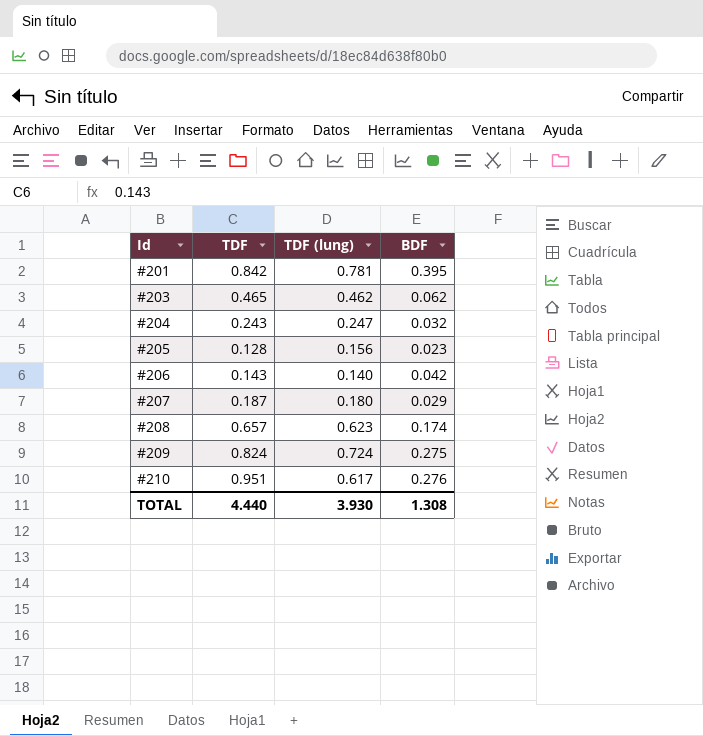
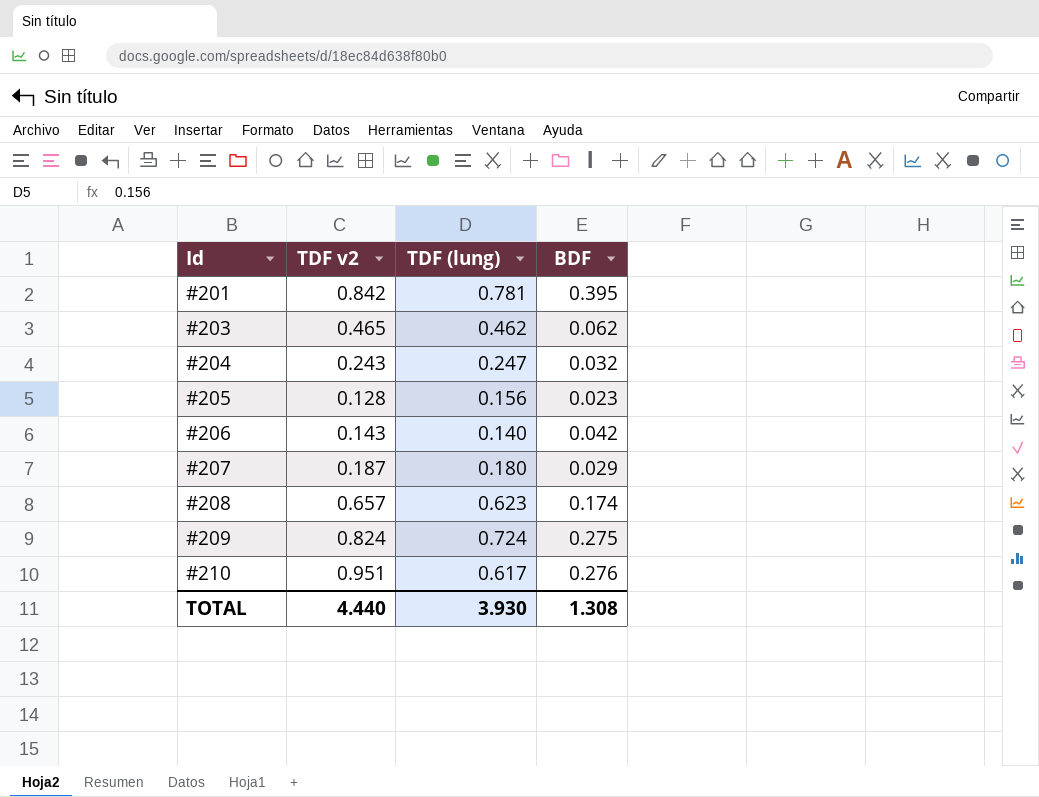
column name: TDF -> TDF v2

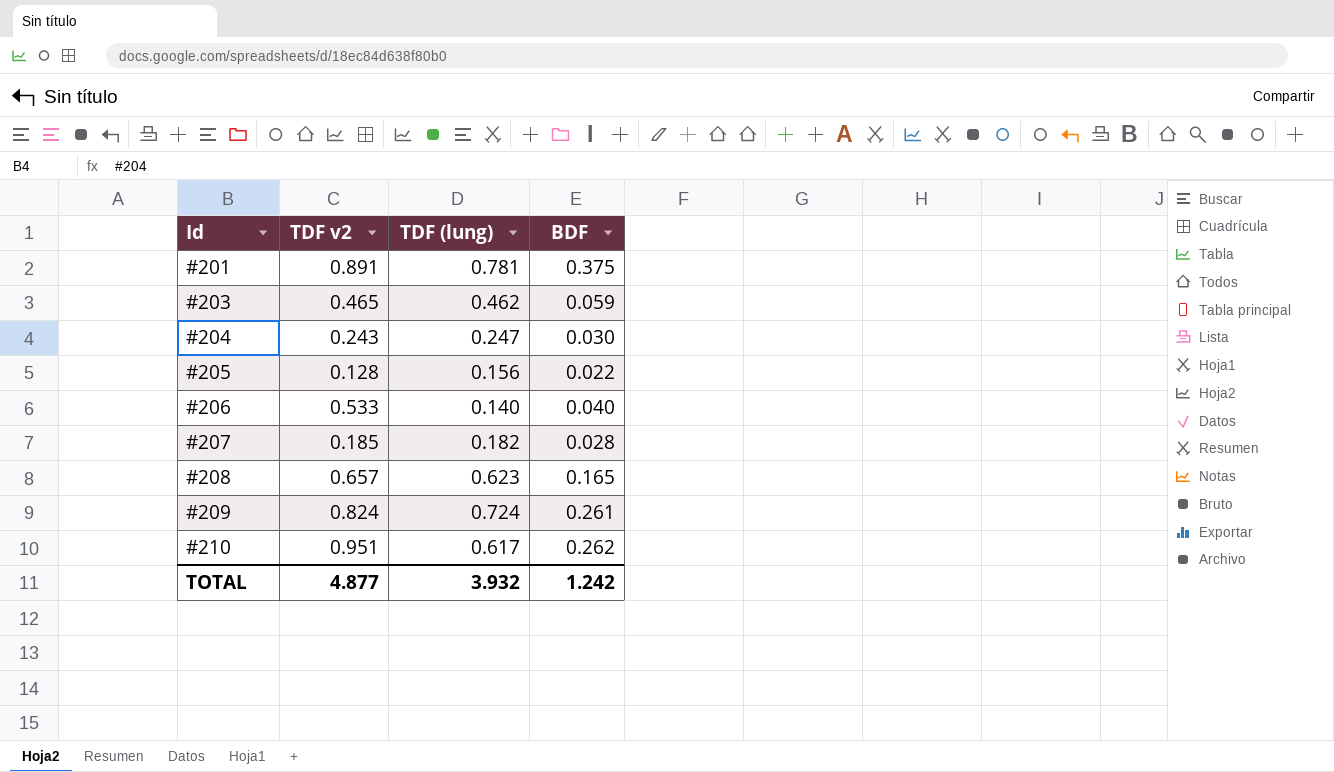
#201 | TDF v2: 0.842 -> 0.891
#201 | BDF: 0.395 -> 0.375
#203 | BDF: 0.062 -> 0.059
#204 | BDF: 0.032 -> 0.030
#205 | BDF: 0.023 -> 0.022
#206 | TDF v2: 0.143 -> 0.533
#206 | BDF: 0.042 -> 0.040
#207 | TDF v2: 0.187 -> 0.185
#207 | TDF (lung): 0.180 -> 0.182
#207 | BDF: 0.029 -> 0.028
#208 | BDF: 0.174 -> 0.165
#209 | BDF: 0.275 -> 0.261
#210 | BDF: 0.276 -> 0.262
TOTAL | TDF v2: 4.440 -> 4.877
TOTAL | TDF (lung): 3.930 -> 3.932
TOTAL | BDF: 1.308 -> 1.242

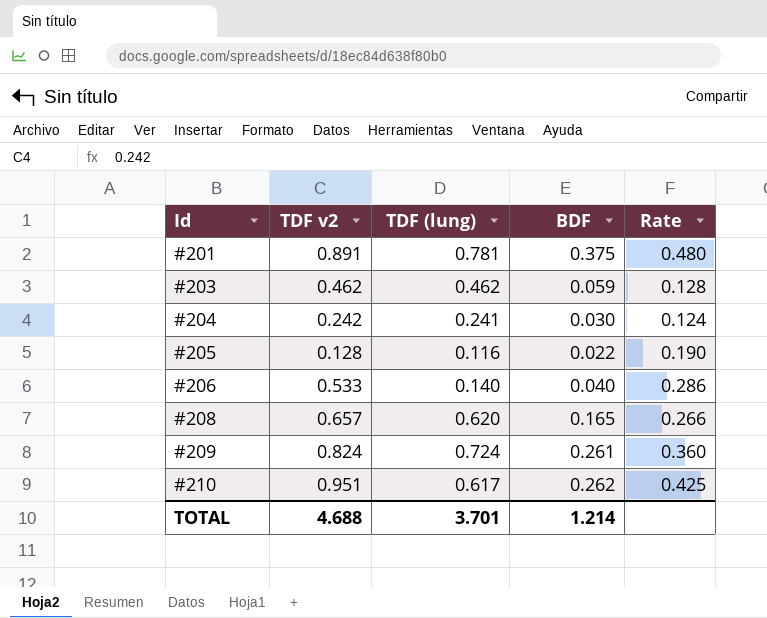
column Rate | formula: none -> [BDF] / [TDF (lung)]
row #207: 0.185 | 0.182 | 0.028 -> none
#203 | TDF v2: 0.465 -> 0.462
#204 | TDF v2: 0.243 -> 0.242
#204 | TDF (lung): 0.247 -> 0.241
#205 | TDF (lung): 0.156 -> 0.116
#208 | TDF (lung): 0.623 -> 0.620
TOTAL | TDF v2: 4.877 -> 4.688
TOTAL | TDF (lung): 3.932 -> 3.701
TOTAL | BDF: 1.242 -> 1.214

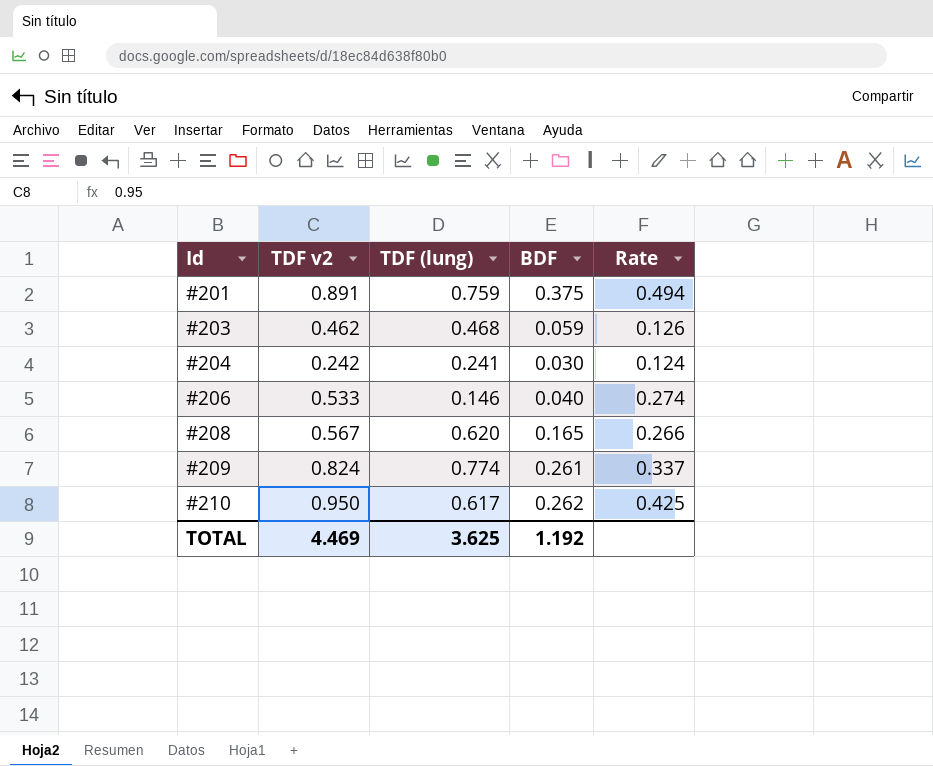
row #205: 0.128 | 0.116 | 0.022 | 0.190 -> none
#201 | TDF (lung): 0.781 -> 0.759
#201 | Rate: 0.480 -> 0.494
#203 | TDF (lung): 0.462 -> 0.468
#203 | Rate: 0.128 -> 0.126
#206 | TDF (lung): 0.140 -> 0.146
#206 | Rate: 0.286 -> 0.274
#208 | TDF v2: 0.657 -> 0.567
#209 | TDF (lung): 0.724 -> 0.774
#209 | Rate: 0.360 -> 0.337
#210 | TDF v2: 0.951 -> 0.950
TOTAL | TDF v2: 4.688 -> 4.469
TOTAL | TDF (lung): 3.701 -> 3.625
TOTAL | BDF: 1.214 -> 1.192

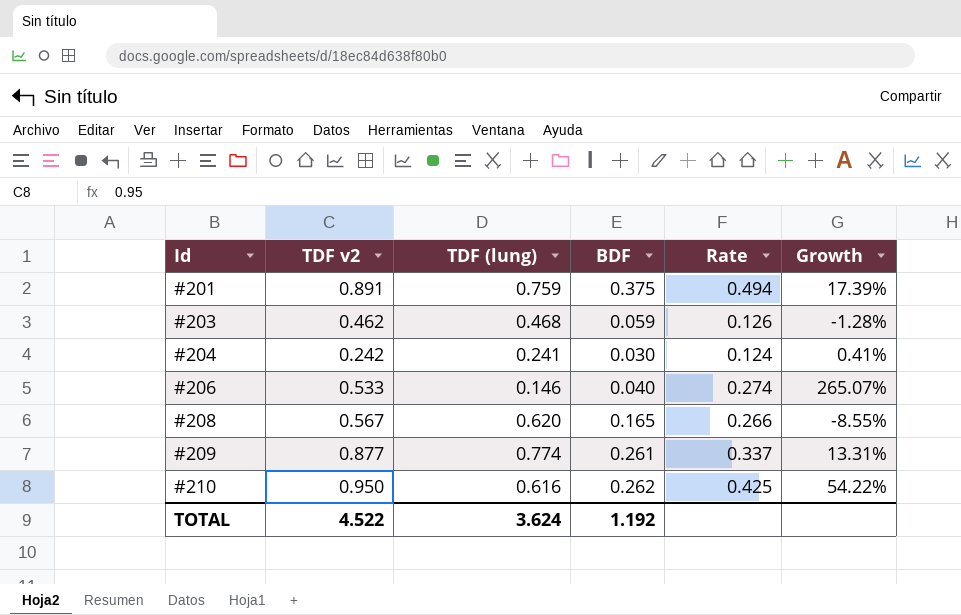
column Growth | formula: none -> ([TDF v2] - [TDF (lung)]) / [TDF (lung)]
#209 | TDF v2: 0.824 -> 0.877
#210 | TDF (lung): 0.617 -> 0.616
TOTAL | TDF v2: 4.469 -> 4.522
TOTAL | TDF (lung): 3.625 -> 3.624

